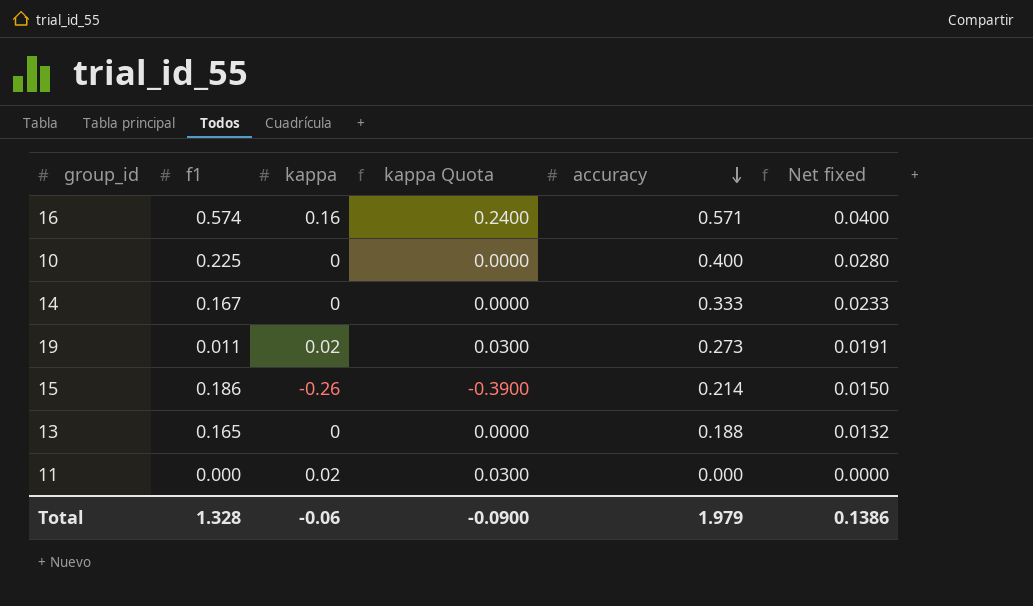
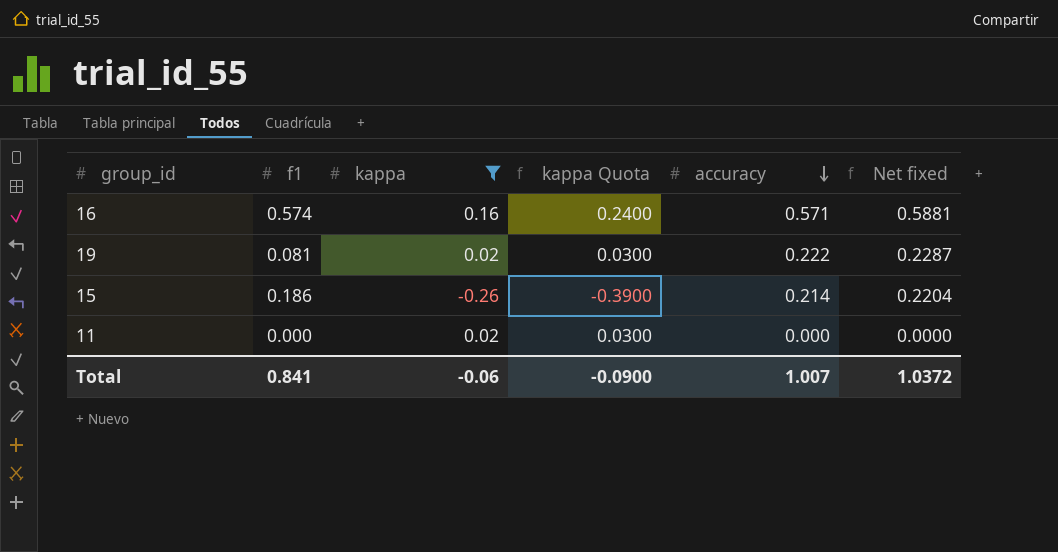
filter: none -> kappa != 0
column Net fixed | formula: [accuracy] * 0.07 -> [accuracy] * 1.03
19 | f1: 0.011 -> 0.081
19 | accuracy: 0.273 -> 0.222
Total | f1: 1.328 -> 0.841
Total | accuracy: 1.979 -> 1.007
Total | Net fixed: 0.1386 -> 1.0372

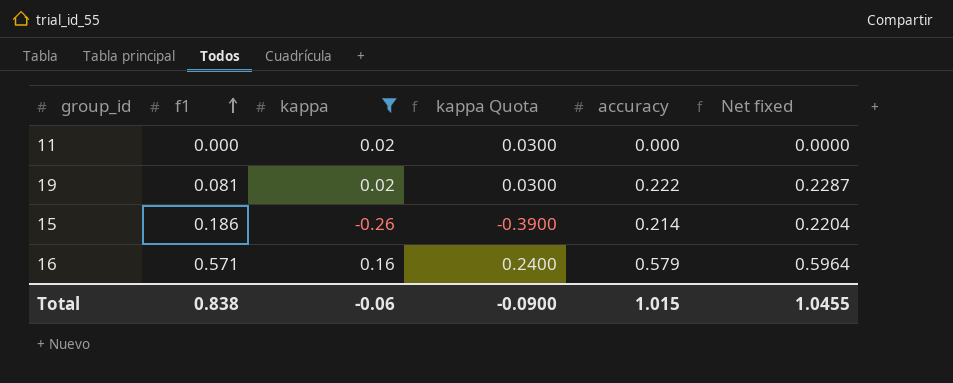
row order: accuracy descending -> f1 ascending
16 | f1: 0.574 -> 0.571
16 | accuracy: 0.571 -> 0.579
16 | Net fixed: 0.5881 -> 0.5964
Total | f1: 0.841 -> 0.838
Total | accuracy: 1.007 -> 1.015
Total | Net fixed: 1.0372 -> 1.0455

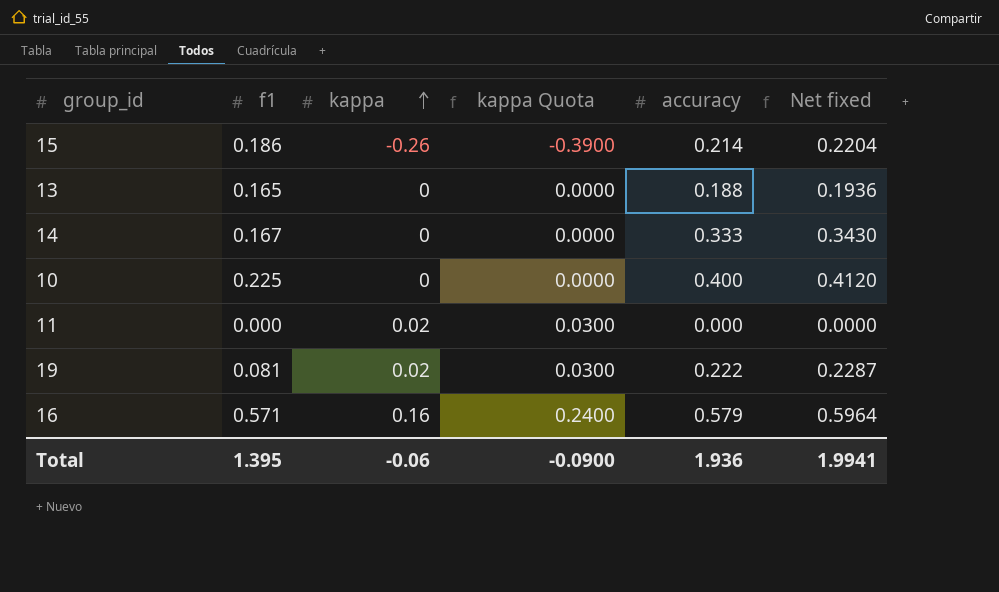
filter: kappa != 0 -> none
row order: f1 ascending -> kappa ascending
Total | f1: 0.838 -> 1.395
Total | accuracy: 1.015 -> 1.936
Total | Net fixed: 1.0455 -> 1.9941

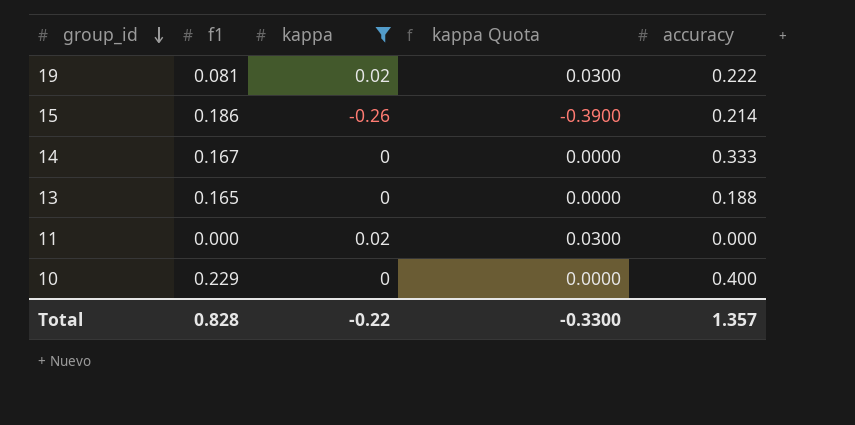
filter: none -> kappa != 0.16
row order: kappa ascending -> group_id descending
column Net fixed | formula: [accuracy] * 1.03 -> none
10 | f1: 0.225 -> 0.229
Total | f1: 1.395 -> 0.828
Total | kappa: -0.06 -> -0.22
Total | kappa Quota: -0.0900 -> -0.3300
Total | accuracy: 1.936 -> 1.357

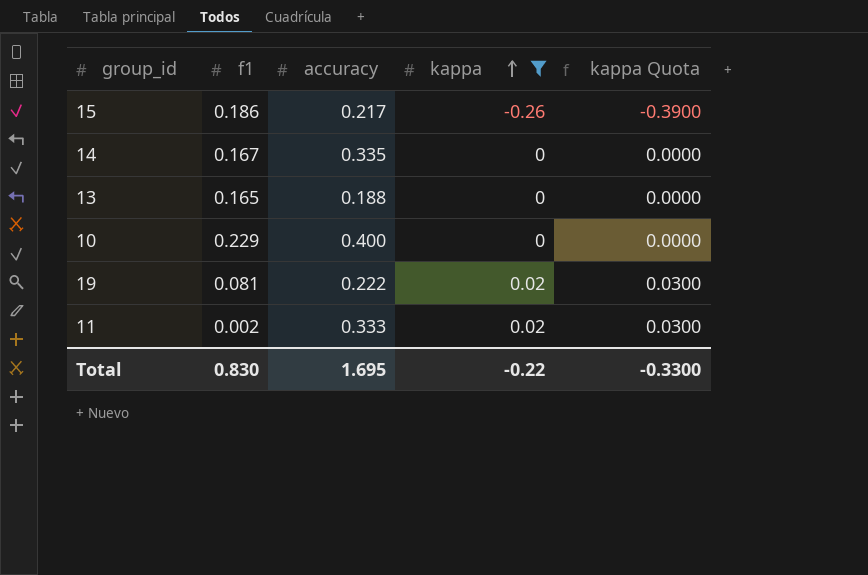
row order: group_id descending -> kappa ascending
column accuracy | position: 5 -> 3
15 | accuracy: 0.214 -> 0.217
14 | accuracy: 0.333 -> 0.335
11 | f1: 0.000 -> 0.002
11 | accuracy: 0.000 -> 0.333
Total | f1: 0.828 -> 0.830
Total | accuracy: 1.357 -> 1.695

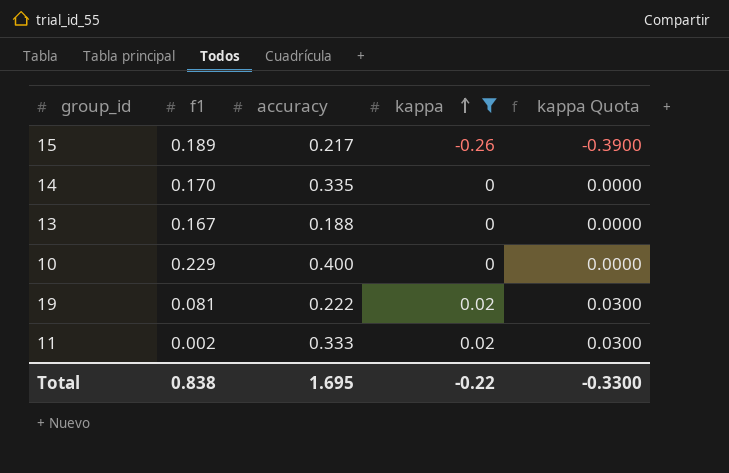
15 | f1: 0.186 -> 0.189
14 | f1: 0.167 -> 0.170
13 | f1: 0.165 -> 0.167
Total | f1: 0.830 -> 0.838

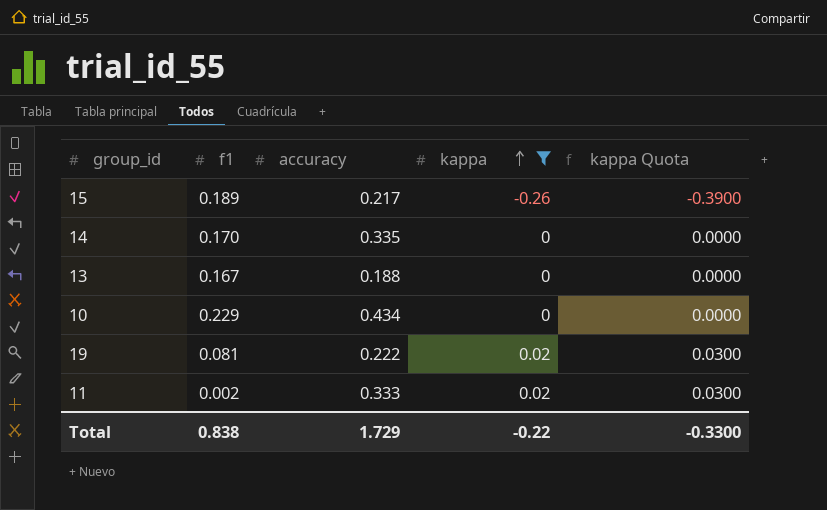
10 | accuracy: 0.400 -> 0.434
Total | accuracy: 1.695 -> 1.729

